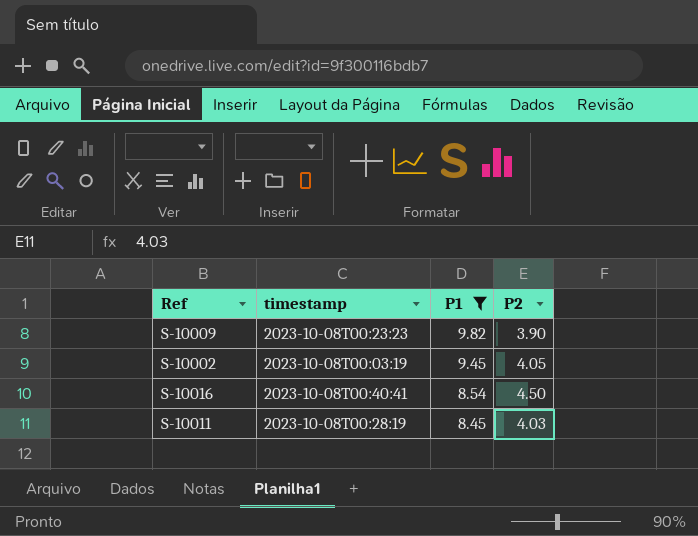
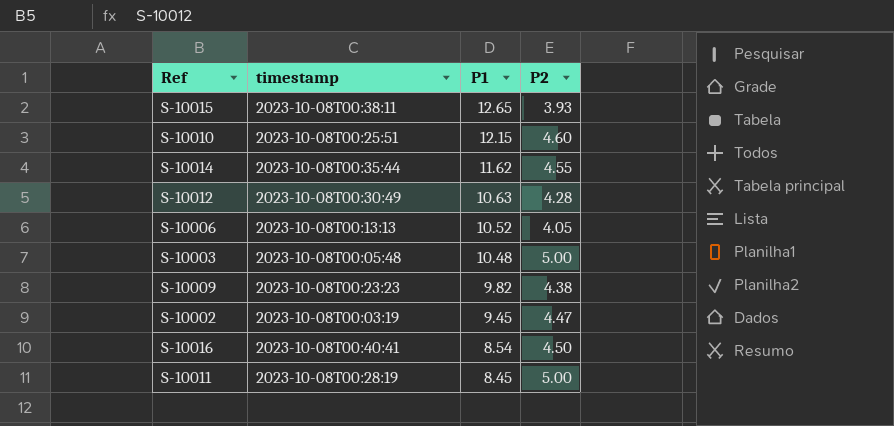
filter: P1 <= 9.82 -> none
S-10009 | P2: 3.90 -> 4.38
S-10002 | P2: 4.05 -> 4.47
S-10011 | P2: 4.03 -> 5.00

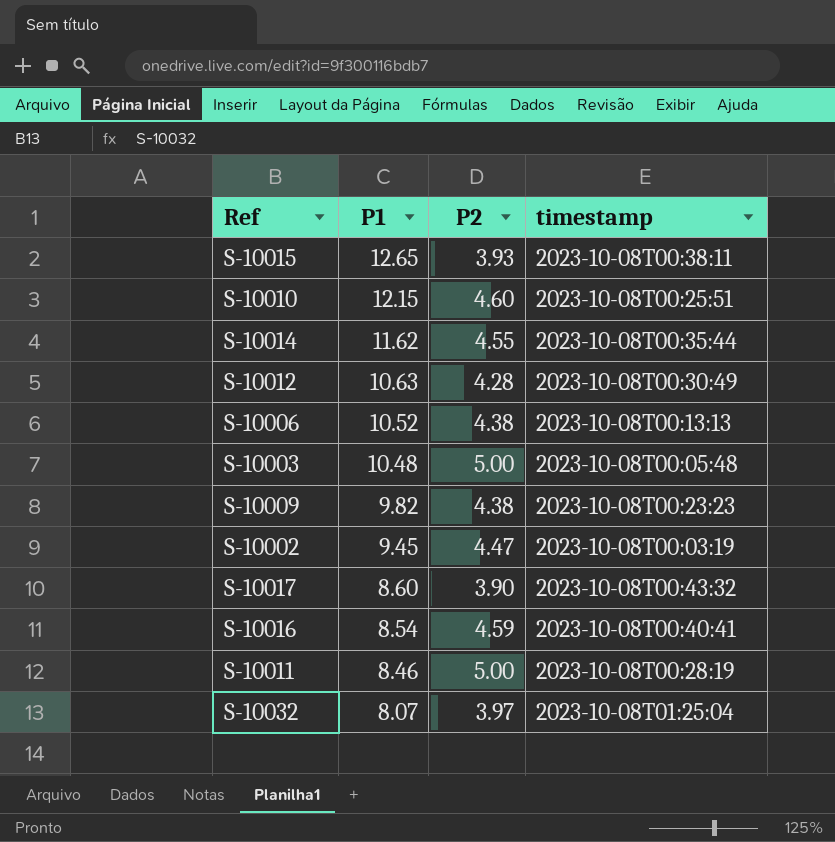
column timestamp | position: 2 -> 4
S-10006 | P2: 4.05 -> 4.38
row S-10017: none -> 8.60 | 3.90 | 2023-10-08T00:43:32
S-10016 | P2: 4.50 -> 4.59
S-10011 | P1: 8.45 -> 8.46
row S-10032: none -> 8.07 | 3.97 | 2023-10-08T01:25:04

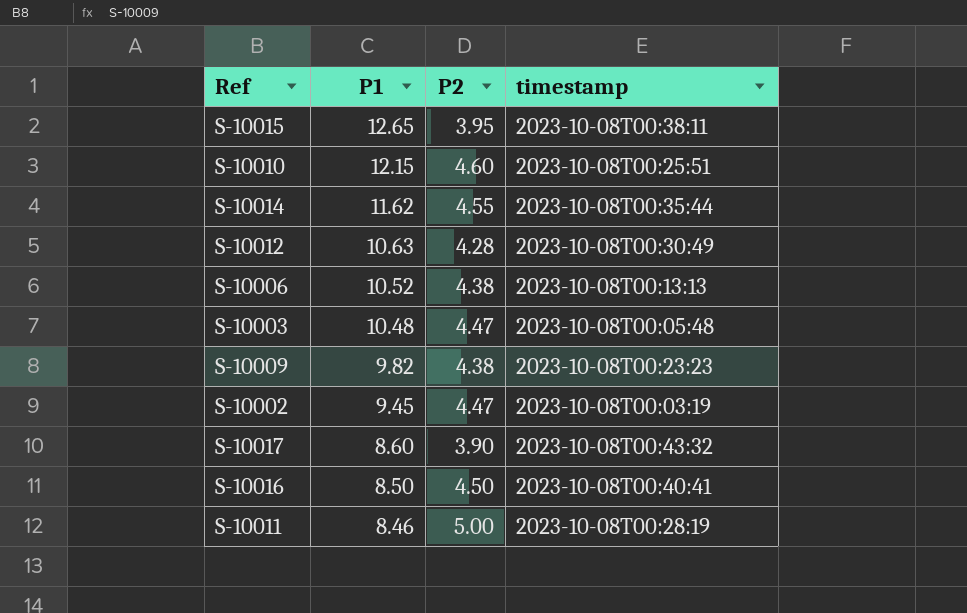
row S-10032: 8.07 | 3.97 | 2023-10-08T01:25:04 -> none
S-10015 | P2: 3.93 -> 3.95
S-10003 | P2: 5.00 -> 4.47
S-10016 | P1: 8.54 -> 8.50
S-10016 | P2: 4.59 -> 4.50

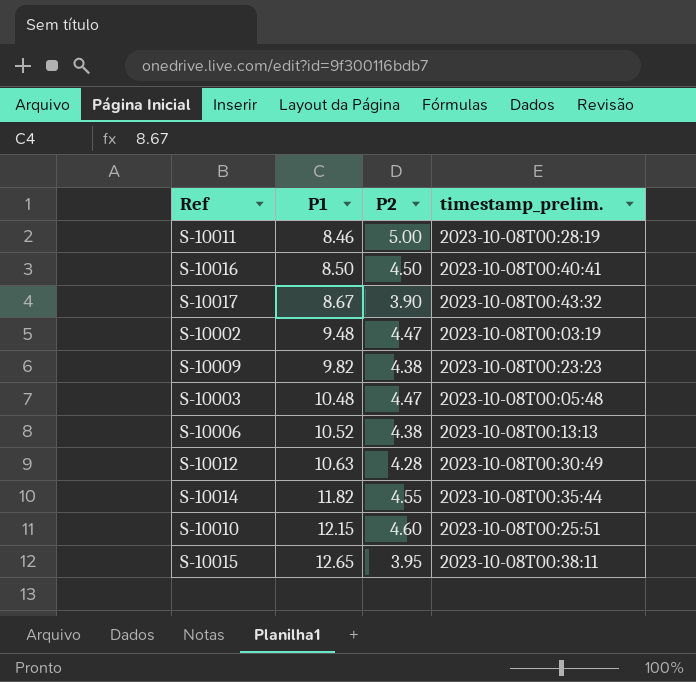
row order: P1 descending -> P1 ascending
column name: timestamp -> timestamp_prelim.
S-10017 | P1: 8.60 -> 8.67
S-10002 | P1: 9.45 -> 9.48
S-10014 | P1: 11.62 -> 11.82

